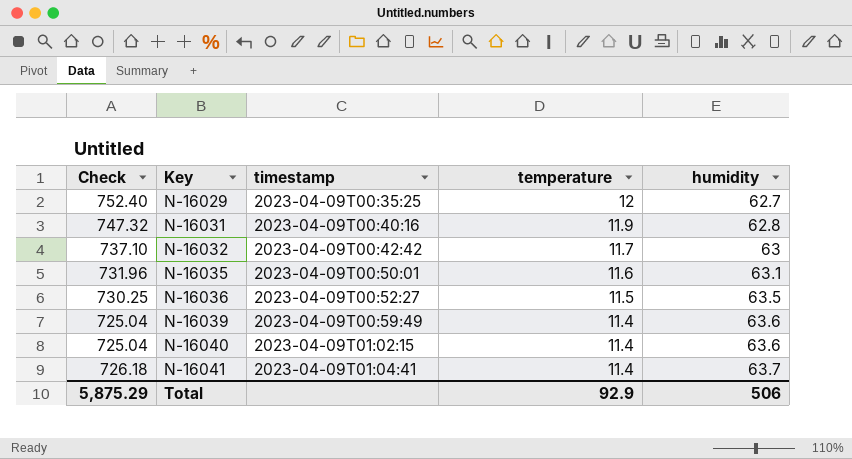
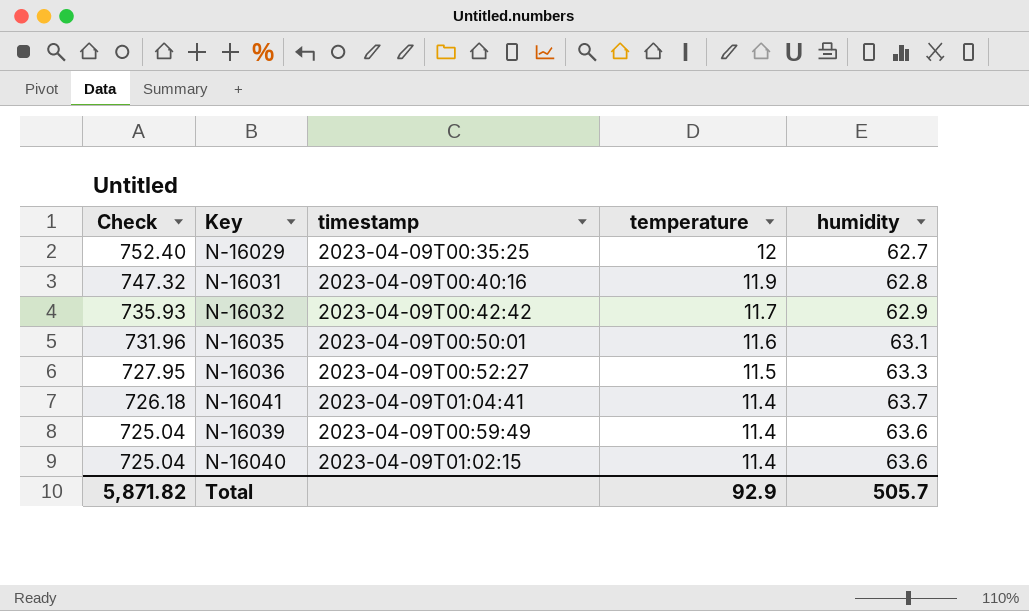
row order: Key ascending -> Check descending
N-16032 | Check: 737.10 -> 735.93
N-16032 | humidity: 63 -> 62.9
N-16036 | Check: 730.25 -> 727.95
N-16036 | humidity: 63.5 -> 63.3
Total | Check: 5,875.29 -> 5,871.82
Total | humidity: 506 -> 505.7

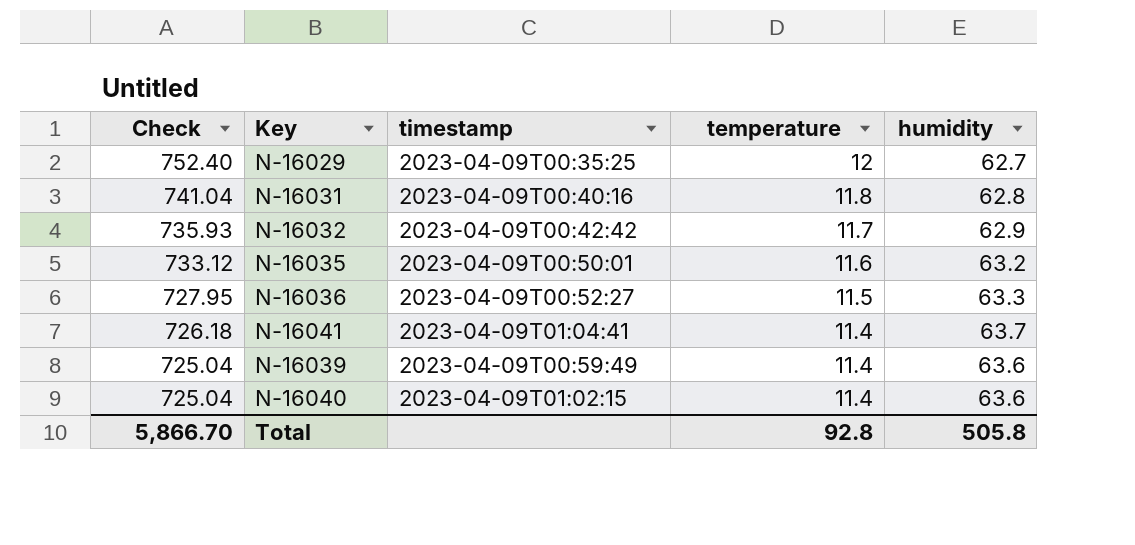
N-16031 | Check: 747.32 -> 741.04
N-16031 | temperature: 11.9 -> 11.8
N-16035 | Check: 731.96 -> 733.12
N-16035 | humidity: 63.1 -> 63.2
Total | Check: 5,871.82 -> 5,866.70
Total | temperature: 92.9 -> 92.8
Total | humidity: 505.7 -> 505.8

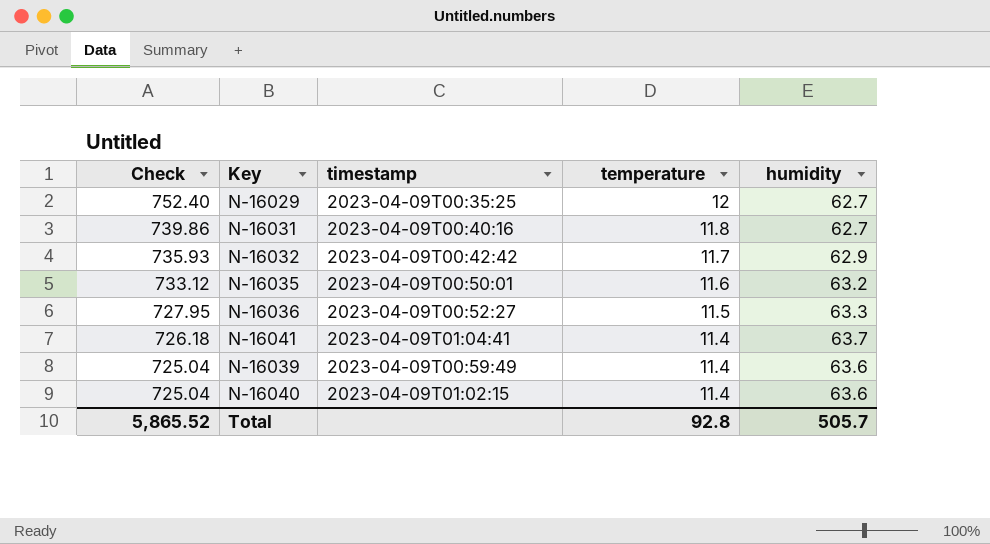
N-16031 | Check: 741.04 -> 739.86
N-16031 | humidity: 62.8 -> 62.7
Total | Check: 5,866.70 -> 5,865.52
Total | humidity: 505.8 -> 505.7

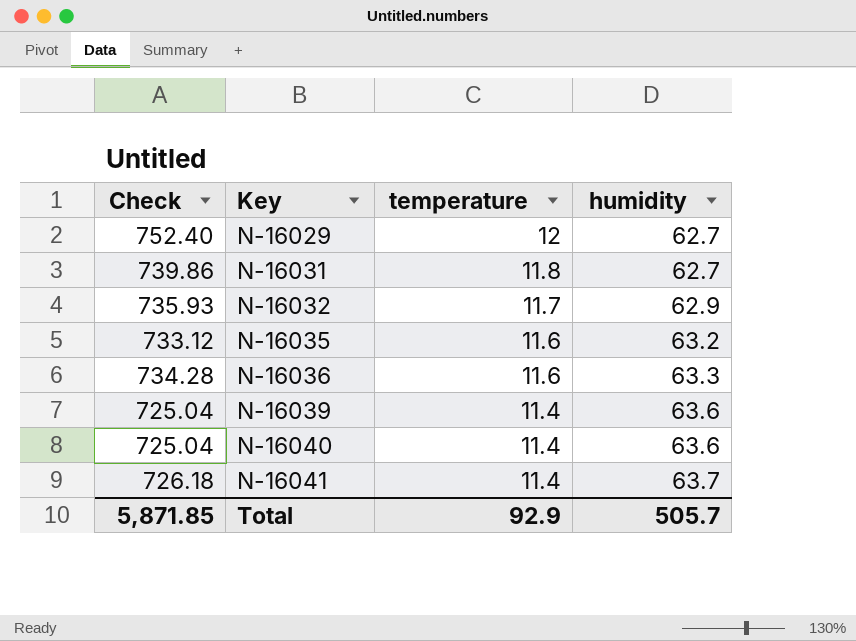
row order: Check descending -> Key ascending
column timestamp | position: 3 -> none
N-16036 | Check: 727.95 -> 734.28
N-16036 | temperature: 11.5 -> 11.6
Total | Check: 5,865.52 -> 5,871.85
Total | temperature: 92.8 -> 92.9

